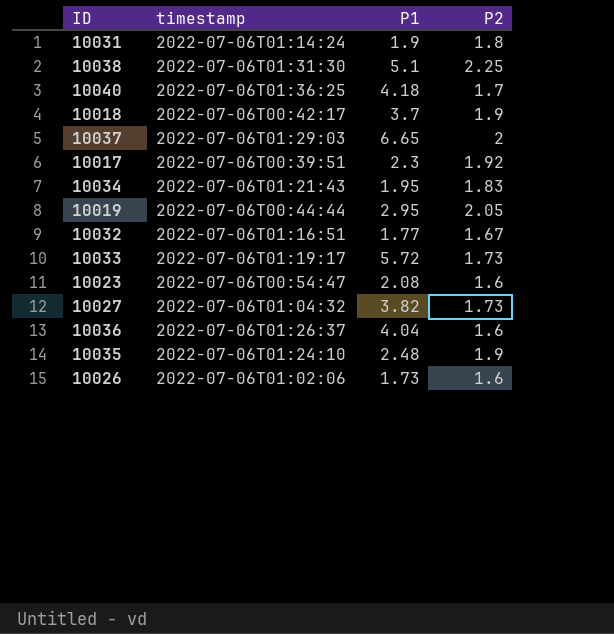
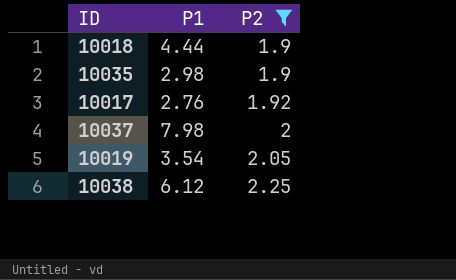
filter: none -> P2 >= 1.9
row order: none -> P2 ascending
column timestamp | position: 2 -> none
10018 | P1: 3.7 -> 4.44
10035 | P1: 2.48 -> 2.98
10017 | P1: 2.3 -> 2.76
10037 | P1: 6.65 -> 7.98
10019 | P1: 2.95 -> 3.54
10038 | P1: 5.1 -> 6.12

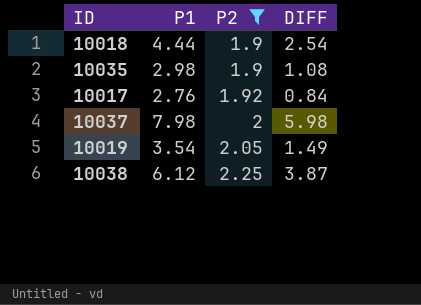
column DIFF | formula: none -> [P1] - [P2]

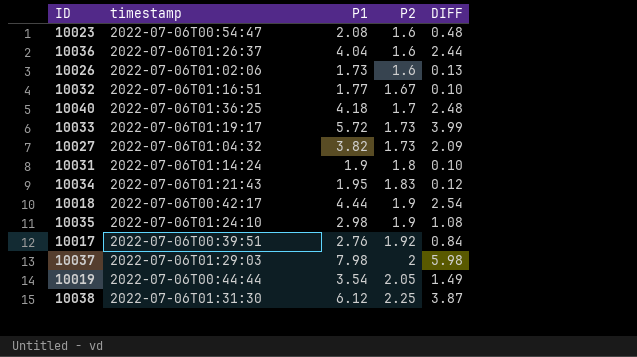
filter: P2 >= 1.9 -> none
column timestamp | position: none -> 2

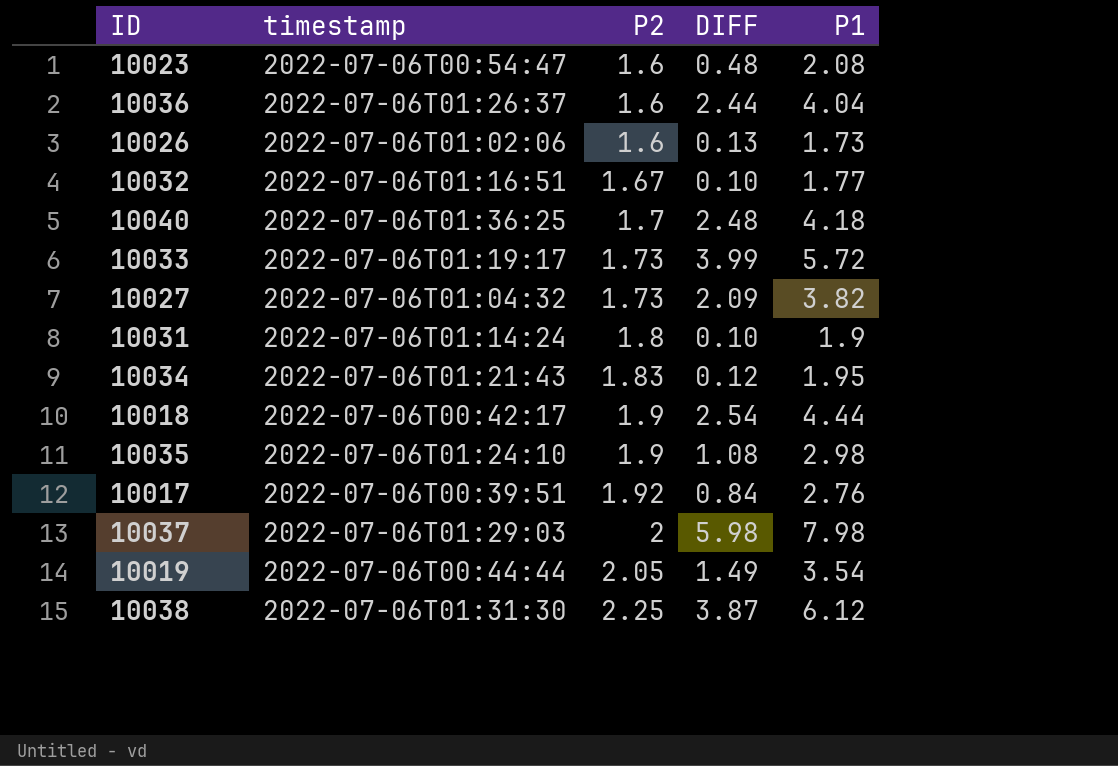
column P1 | position: 3 -> 5

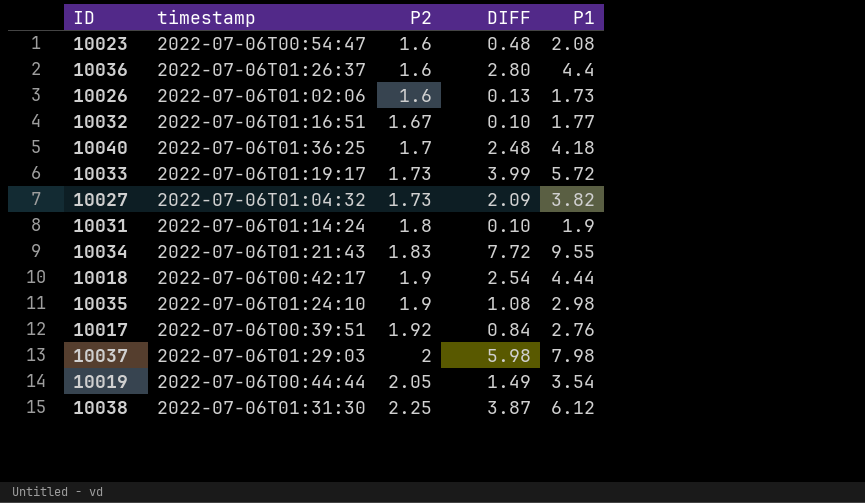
10036 | DIFF: 2.44 -> 2.80
10036 | P1: 4.04 -> 4.4
10034 | DIFF: 0.12 -> 7.72
10034 | P1: 1.95 -> 9.55

